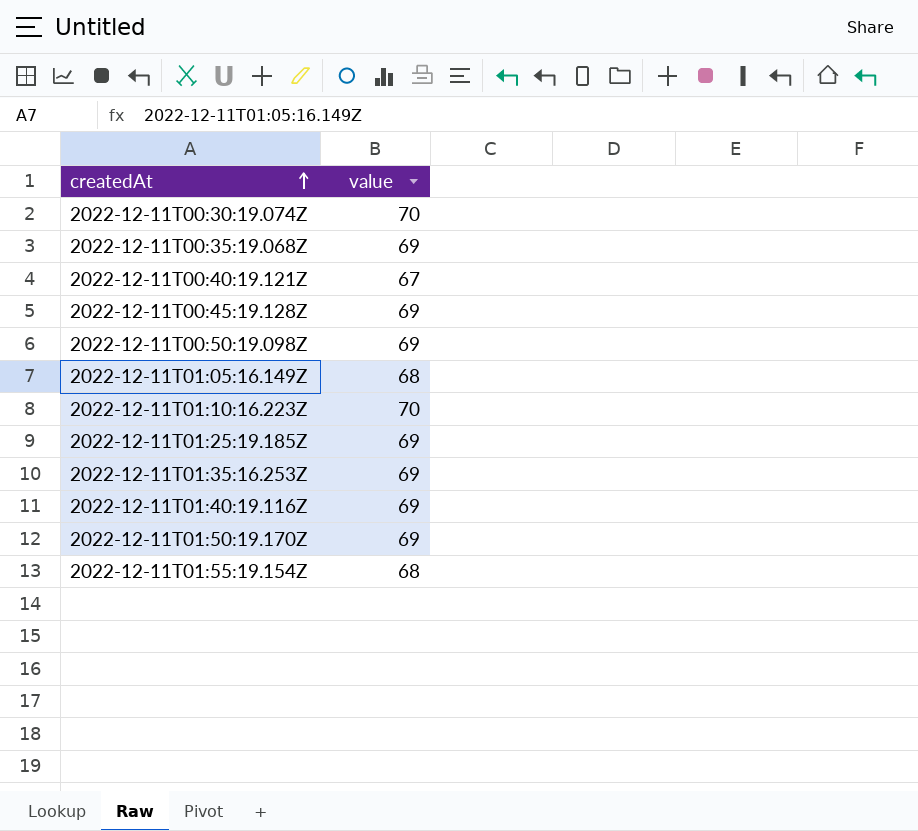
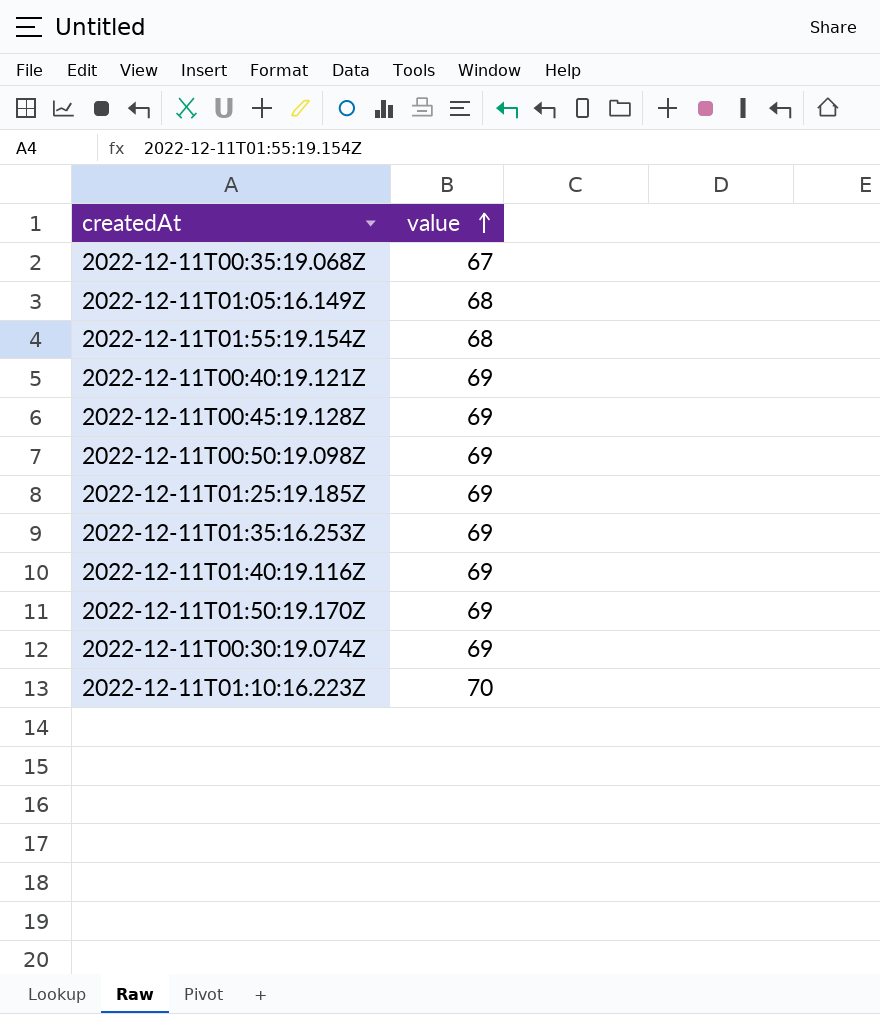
row order: createdAt ascending -> value ascending
2022-12-11T00:35:19.068Z | value: 69 -> 67
2022-12-11T00:40:19.121Z | value: 67 -> 69
2022-12-11T00:30:19.074Z | value: 70 -> 69

